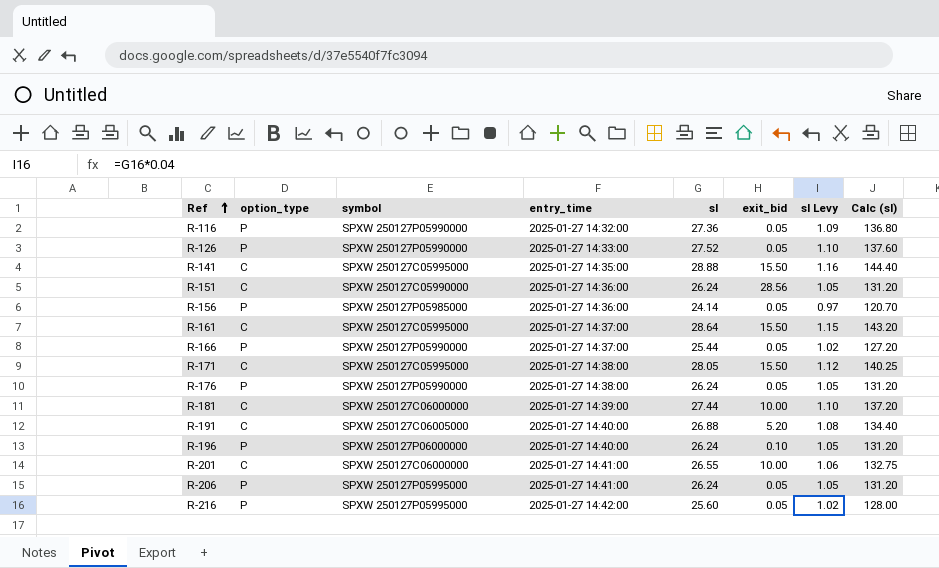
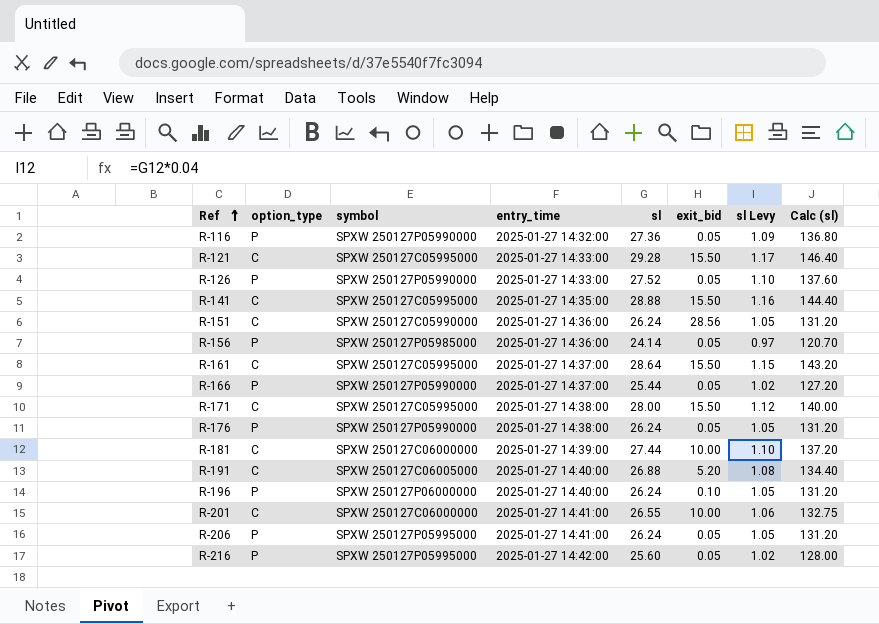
row R-121: none -> C | SPXW 250127C05995000 | 2025-01-27 14:33:00 | 29.28 | 15.50 | 1.17 | 146.40
R-171 | sl: 28.05 -> 28.00
R-171 | Calc (sl): 140.25 -> 140.00

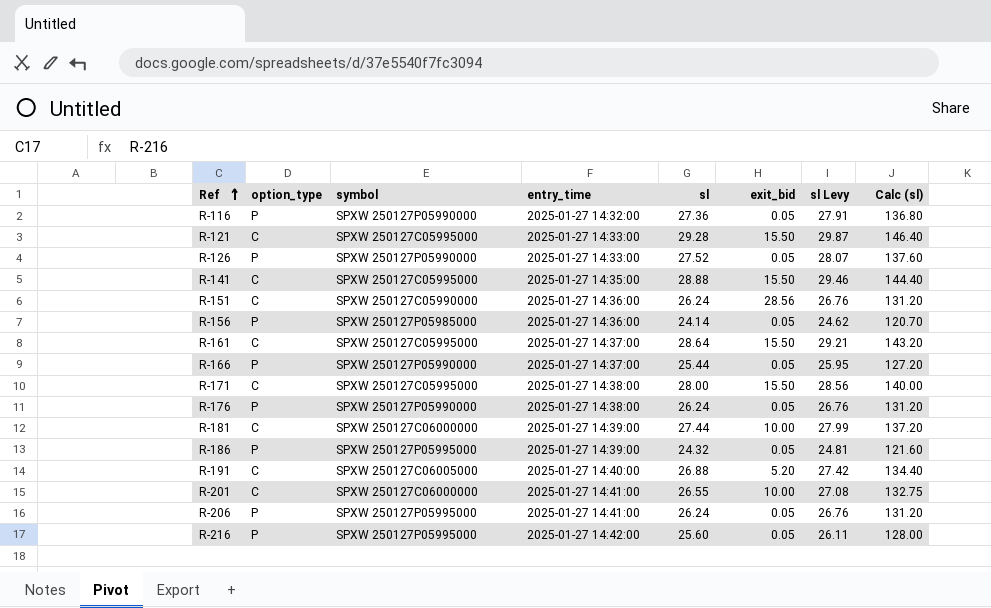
column sl Levy | formula: [sl] * 0.04 -> [sl] * 1.02
row R-196: P | SPXW 250127P06000000 | 2025-01-27 14:40:00 | 26.24 | 0.10 | 1.05 | 131.20 -> none
row R-186: none -> P | SPXW 250127P05995000 | 2025-01-27 14:39:00 | 24.32 | 0.05 | 24.81 | 121.60

